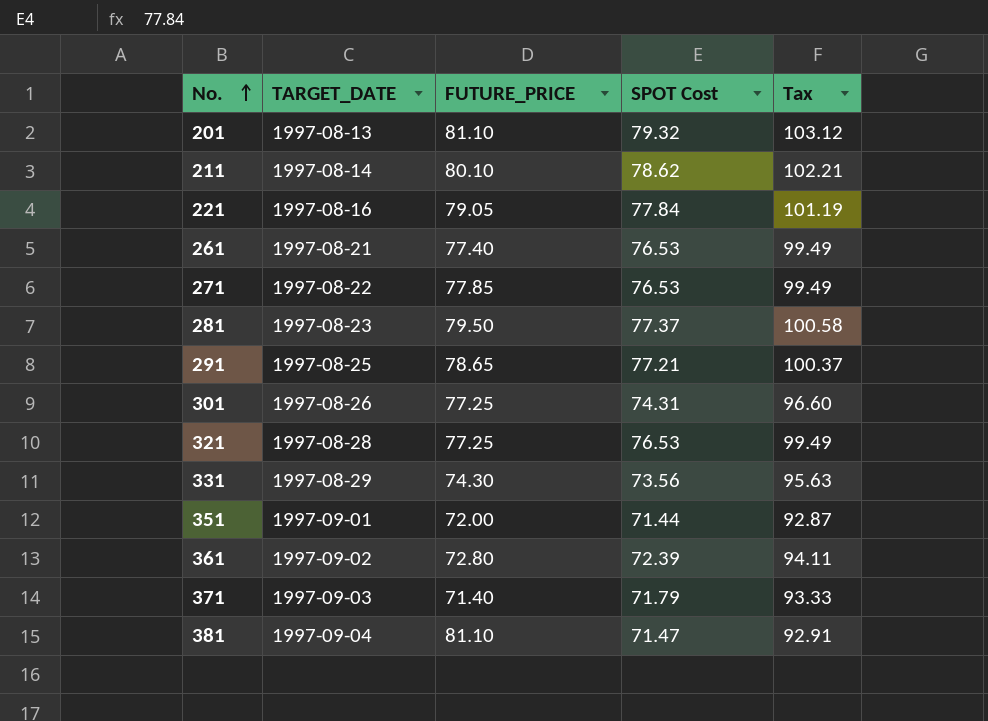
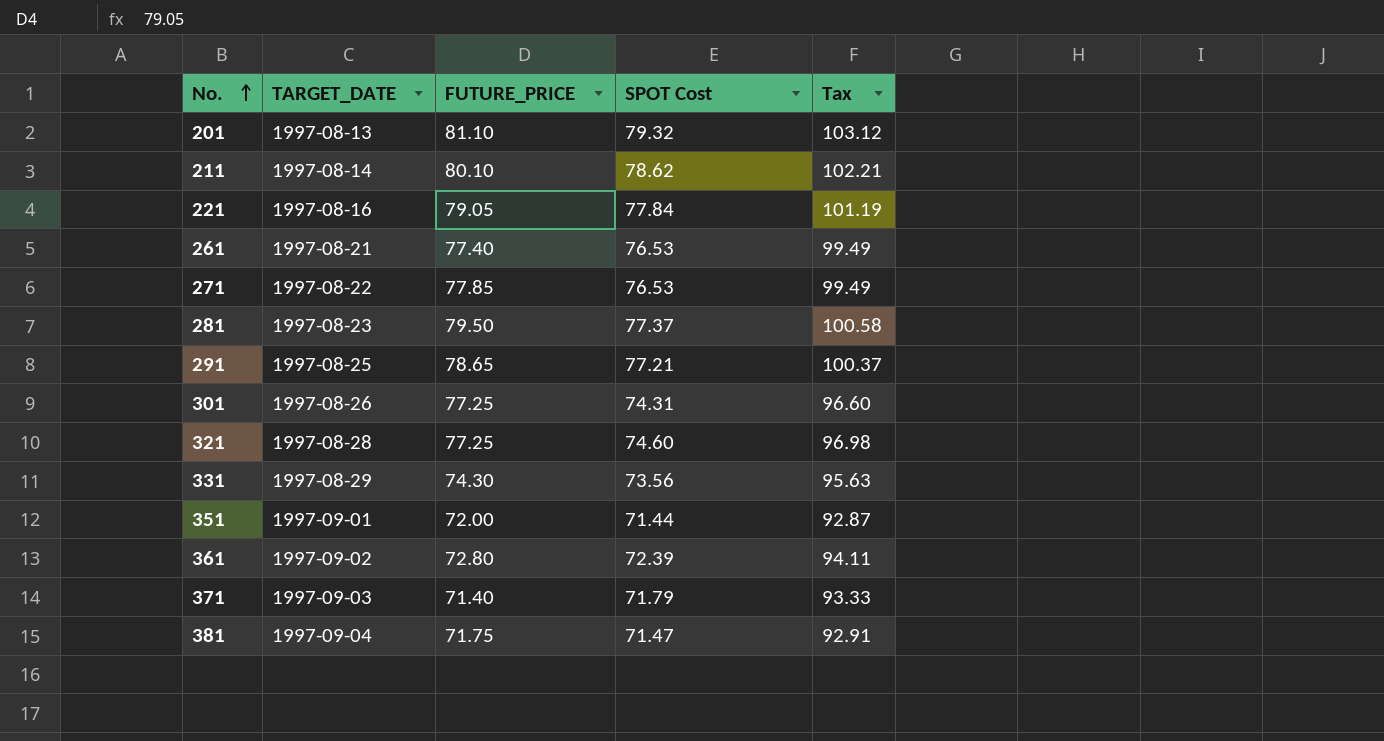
321 | SPOT Cost: 76.53 -> 74.60
321 | Tax: 99.49 -> 96.98
381 | FUTURE_PRICE: 81.10 -> 71.75

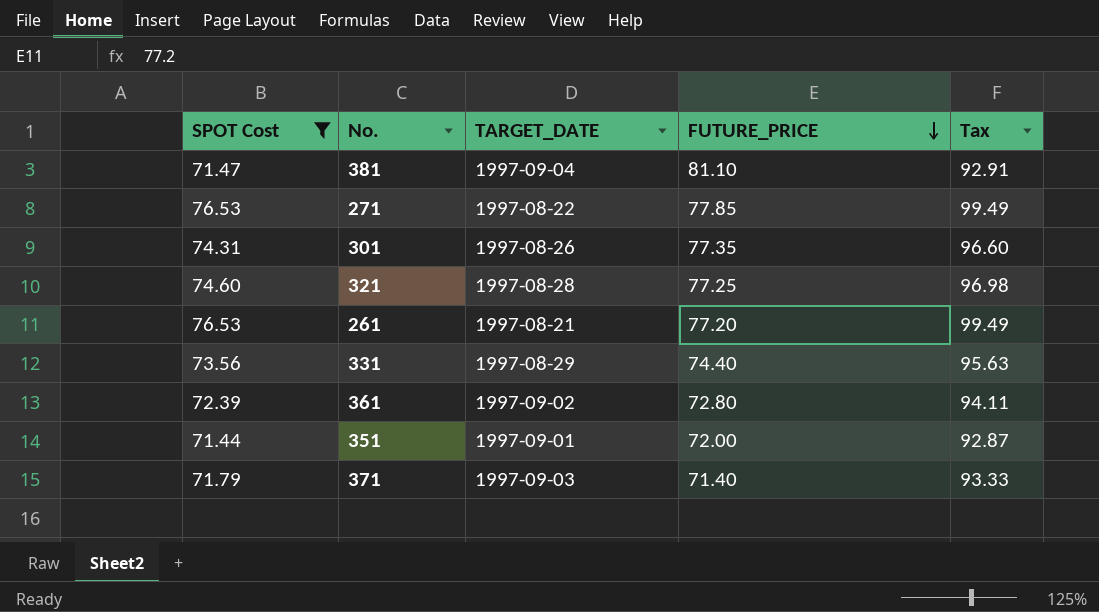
filter: none -> SPOT Cost <= 76.53
row order: No. ascending -> FUTURE_PRICE descending
column SPOT Cost | position: 4 -> 1
381 | FUTURE_PRICE: 71.75 -> 81.10
301 | FUTURE_PRICE: 77.25 -> 77.35
261 | FUTURE_PRICE: 77.40 -> 77.20
331 | FUTURE_PRICE: 74.30 -> 74.40

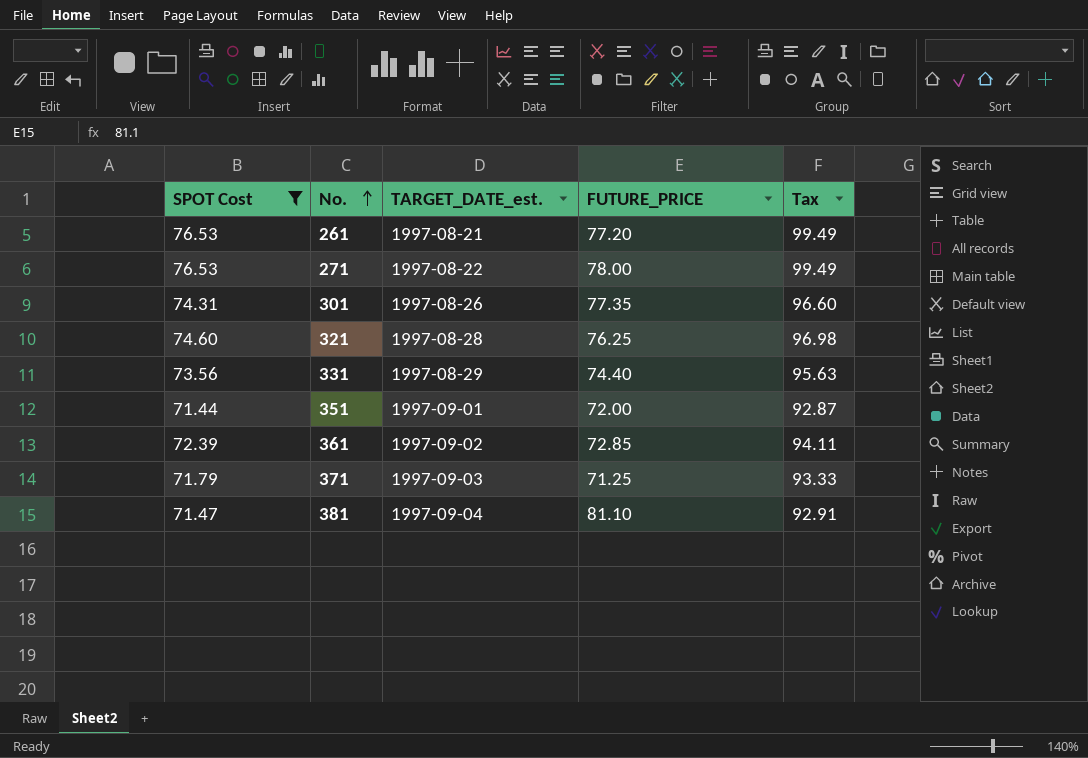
row order: FUTURE_PRICE descending -> No. ascending
column name: TARGET_DATE -> TARGET_DATE_est.
271 | FUTURE_PRICE: 77.85 -> 78.00
321 | FUTURE_PRICE: 77.25 -> 76.25
361 | FUTURE_PRICE: 72.80 -> 72.85
371 | FUTURE_PRICE: 71.40 -> 71.25

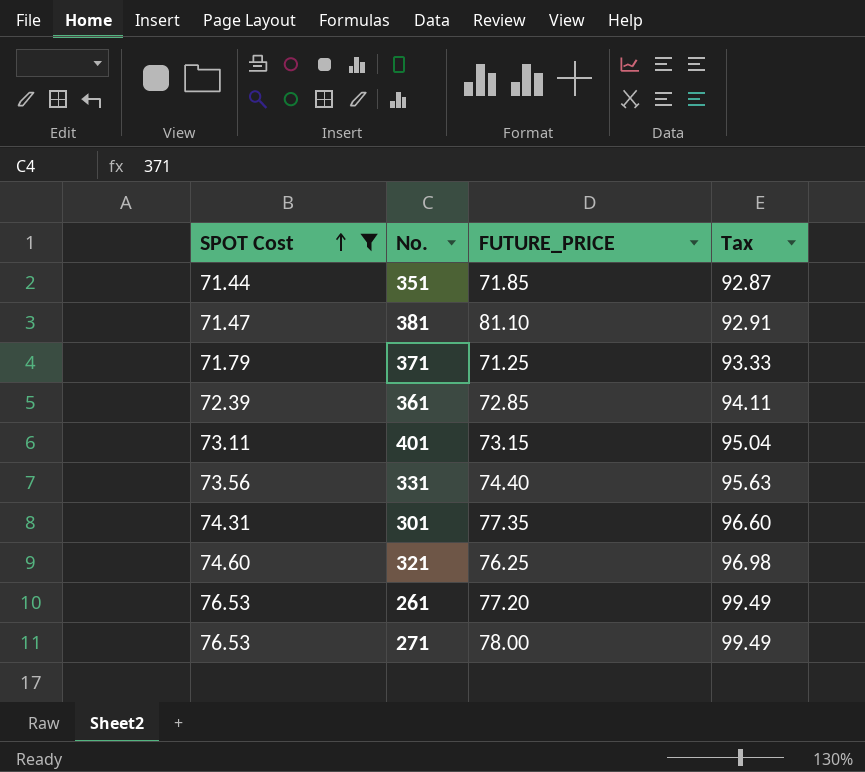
row order: No. ascending -> SPOT Cost ascending
column TARGET_DATE_est. | position: 3 -> none
351 | FUTURE_PRICE: 72.00 -> 71.85
row 401: none -> 73.11 | 73.15 | 95.04

